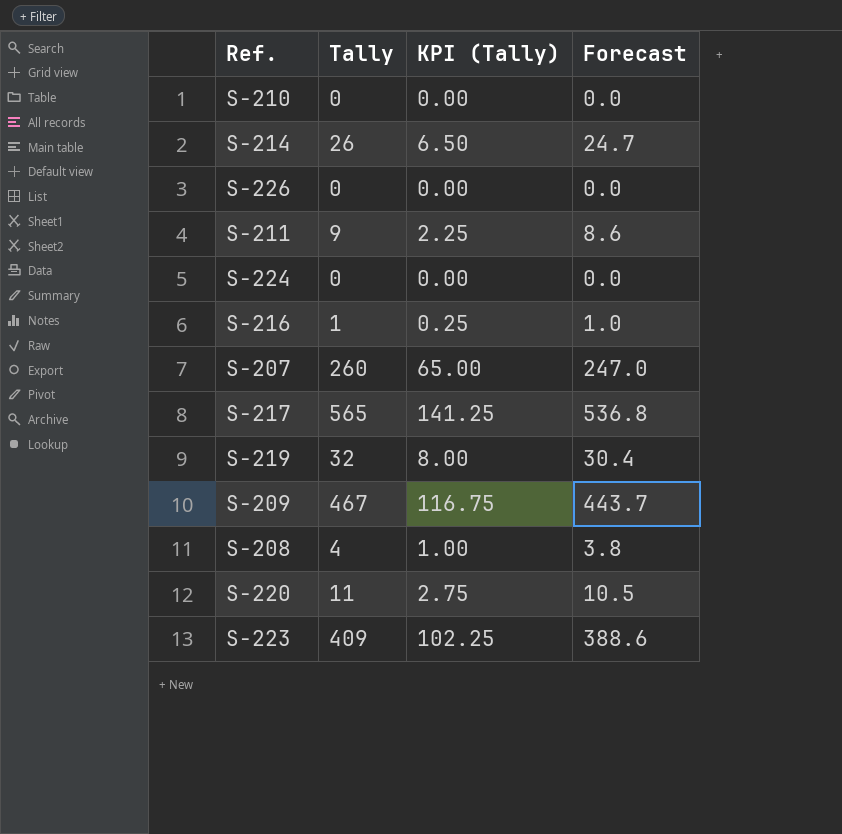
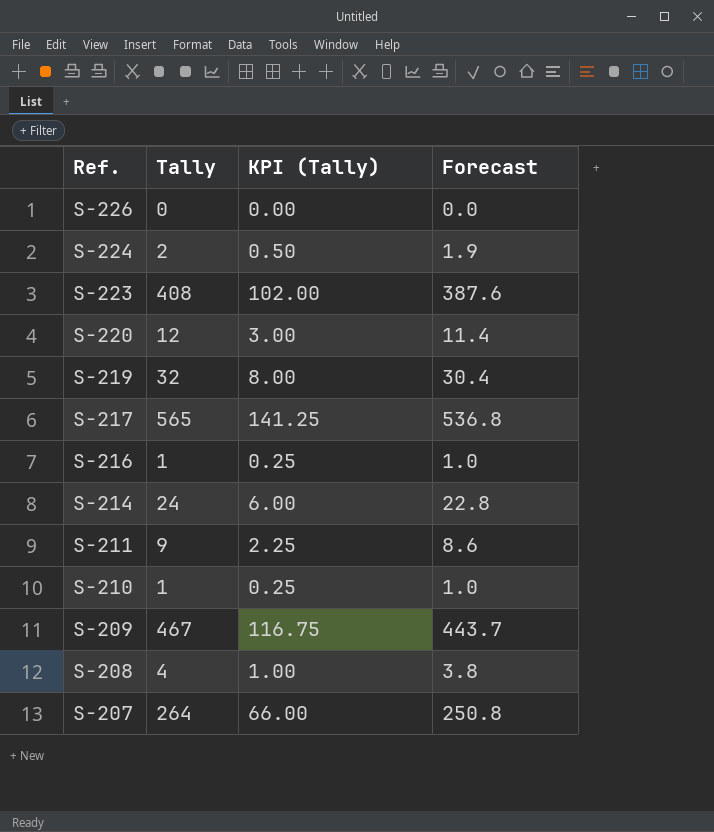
row order: none -> Ref. descending
S-224 | Tally: 0 -> 2
S-224 | KPI (Tally): 0.00 -> 0.50
S-224 | Forecast: 0.0 -> 1.9
S-223 | Tally: 409 -> 408
S-223 | KPI (Tally): 102.25 -> 102.00
S-223 | Forecast: 388.6 -> 387.6
S-220 | Tally: 11 -> 12
S-220 | KPI (Tally): 2.75 -> 3.00
S-220 | Forecast: 10.5 -> 11.4
S-214 | Tally: 26 -> 24
S-214 | KPI (Tally): 6.50 -> 6.00
S-214 | Forecast: 24.7 -> 22.8
S-210 | Tally: 0 -> 1
S-210 | KPI (Tally): 0.00 -> 0.25
S-210 | Forecast: 0.0 -> 1.0
S-207 | Tally: 260 -> 264
S-207 | KPI (Tally): 65.00 -> 66.00
S-207 | Forecast: 247.0 -> 250.8

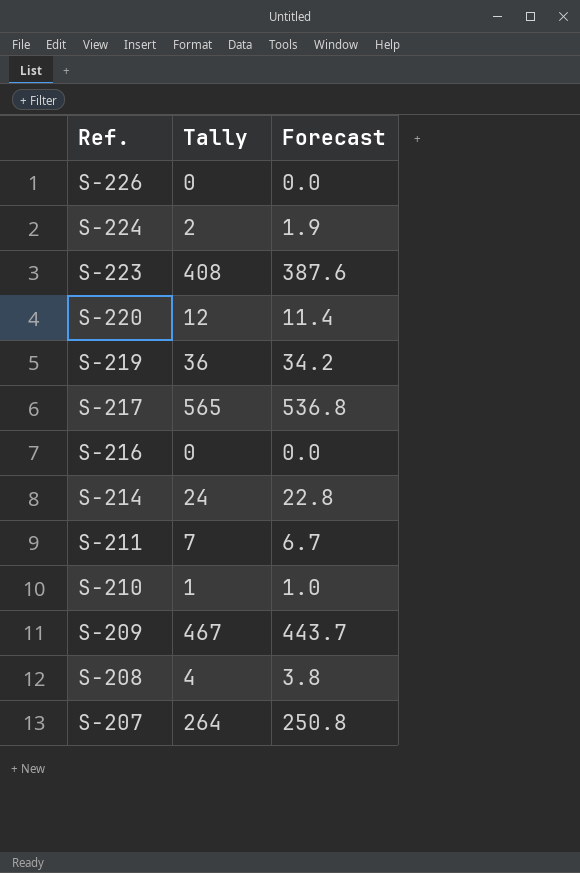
column KPI (Tally) | formula: [Tally] * 0.25 -> none
S-219 | Tally: 32 -> 36
S-219 | Forecast: 30.4 -> 34.2
S-216 | Tally: 1 -> 0
S-216 | Forecast: 1.0 -> 0.0
S-211 | Tally: 9 -> 7
S-211 | Forecast: 8.6 -> 6.7

